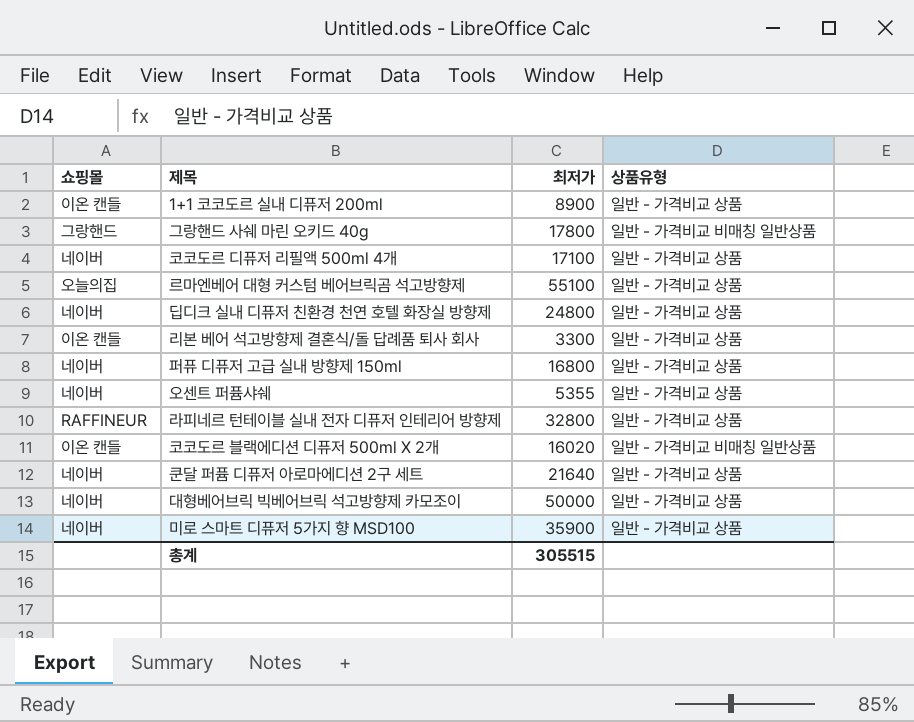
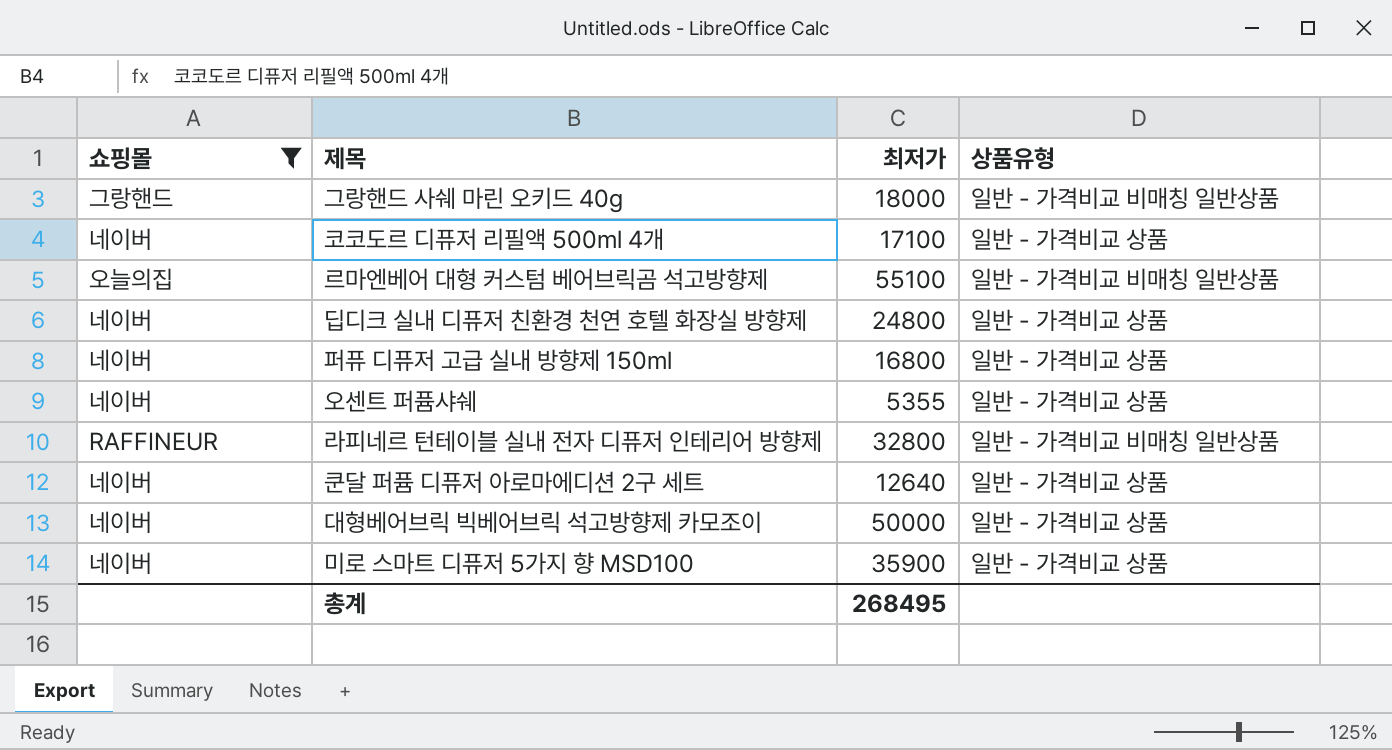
filter: none -> 쇼핑몰 != 이온 캔들
그랑핸드 사쉐 마린 오키드 40g | 최저가: 17800 -> 18000
르마엔베어 대형 커스텀 베어브릭곰 석고방향제 | 상품유형: 일반 - 가격비교 상품 -> 일반 - 가격비교 비매칭 일반상품
라피네르 턴테이블 실내 전자 디퓨저 인테리어 방향제 | 상품유형: 일반 - 가격비교 상품 -> 일반 - 가격비교 비매칭 일반상품
쿤달 퍼퓸 디퓨저 아로마에디션 2구 세트 | 최저가: 21640 -> 12640
총계 | 최저가: 305515 -> 268495

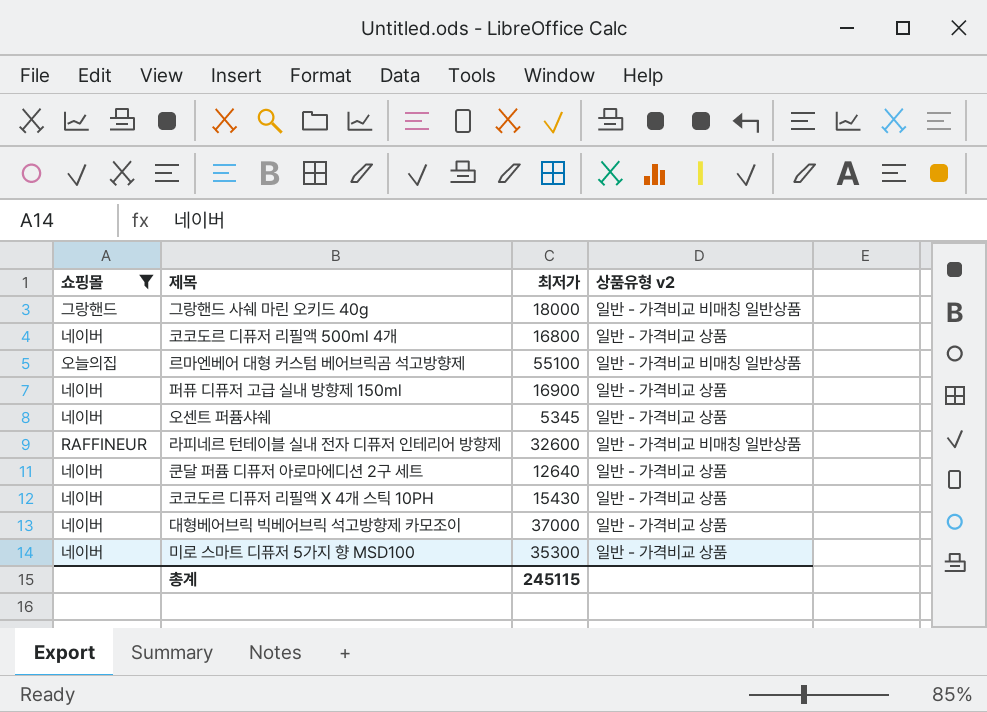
column name: 상품유형 -> 상품유형 v2
row 딥디크 실내 디퓨저 친환경 천연 호텔 화장실 방향제: 네이버 | 24800 | 일반 - 가격비교 상품 -> none
코코도르 디퓨저 리필액 500ml 4개 | 최저가: 17100 -> 16800
퍼퓨 디퓨저 고급 실내 방향제 150ml | 최저가: 16800 -> 16900
오센트 퍼퓸샤쉐 | 최저가: 5355 -> 5345
라피네르 턴테이블 실내 전자 디퓨저 인테리어 방향제 | 최저가: 32800 -> 32600
row 코코도르 디퓨저 리필액 X 4개 스틱 10PH: none -> 네이버 | 15430 | 일반 - 가격비교 상품
대형베어브릭 빅베어브릭 석고방향제 카모조이 | 최저가: 50000 -> 37000
미로 스마트 디퓨저 5가지 향 MSD100 | 최저가: 35900 -> 35300
총계 | 최저가: 268495 -> 245115

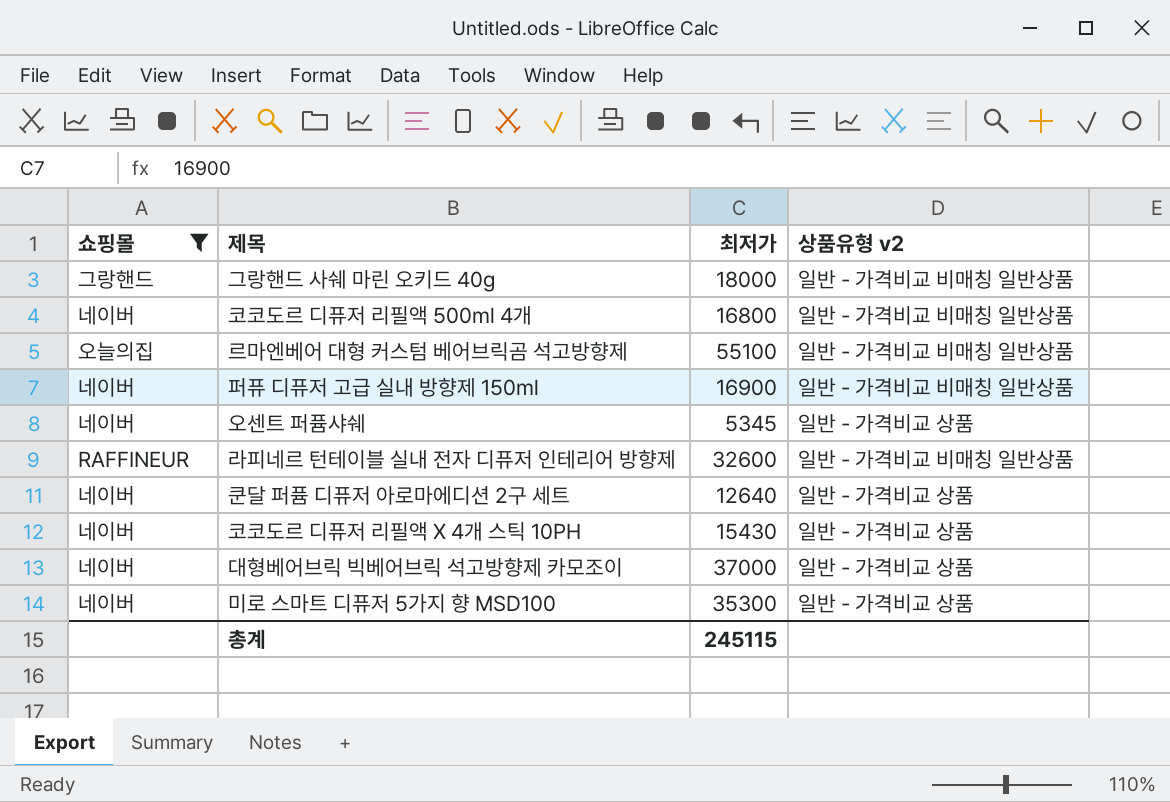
코코도르 디퓨저 리필액 500ml 4개 | 상품유형 v2: 일반 - 가격비교 상품 -> 일반 - 가격비교 비매칭 일반상품
퍼퓨 디퓨저 고급 실내 방향제 150ml | 상품유형 v2: 일반 - 가격비교 상품 -> 일반 - 가격비교 비매칭 일반상품

